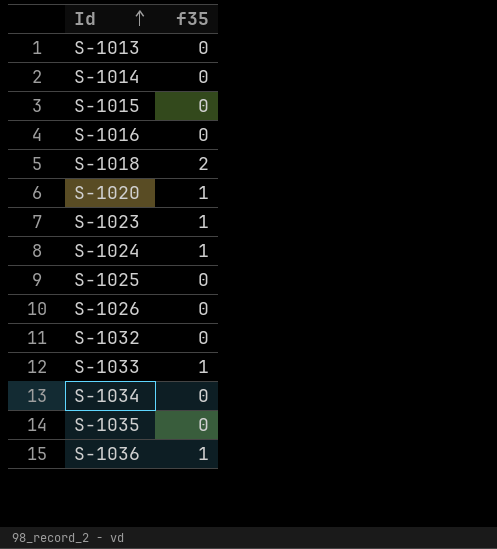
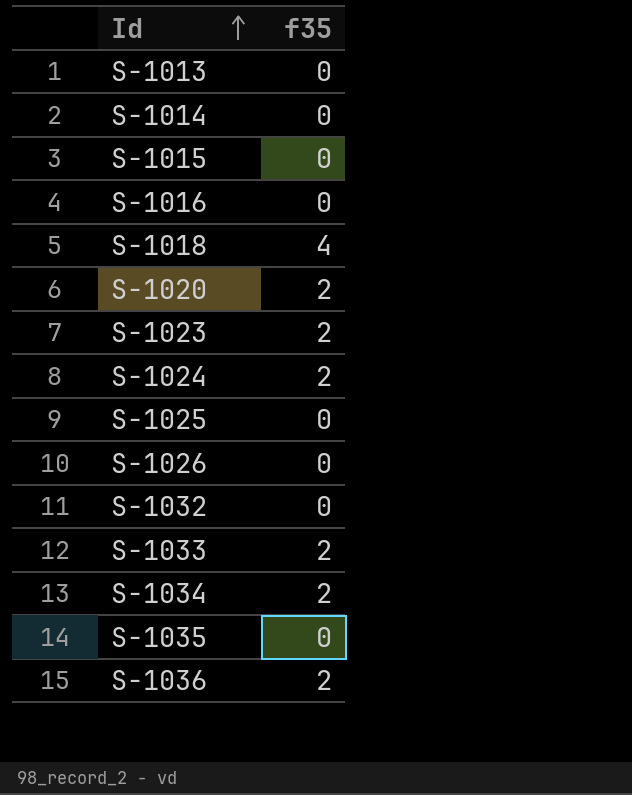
S-1018 | f35: 2 -> 4
S-1020 | f35: 1 -> 2
S-1023 | f35: 1 -> 2
S-1024 | f35: 1 -> 2
S-1033 | f35: 1 -> 2
S-1034 | f35: 0 -> 2
S-1036 | f35: 1 -> 2

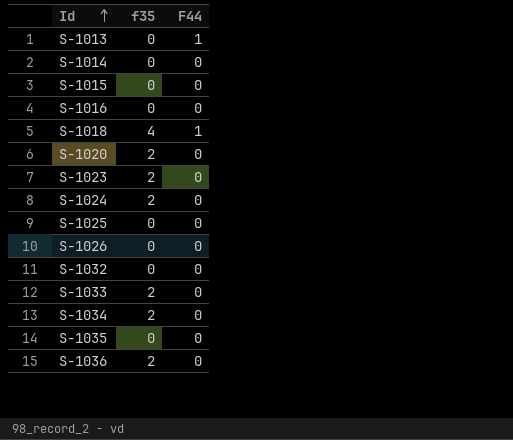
column F44 | position: none -> 3

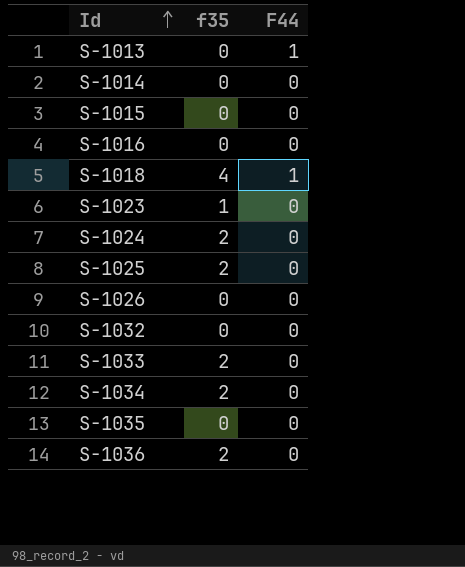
row S-1020: 2 | 0 -> none
S-1023 | f35: 2 -> 1
S-1025 | f35: 0 -> 2

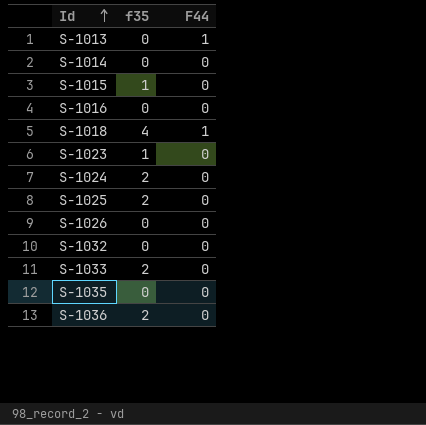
row S-1034: 2 | 0 -> none
S-1015 | f35: 0 -> 1

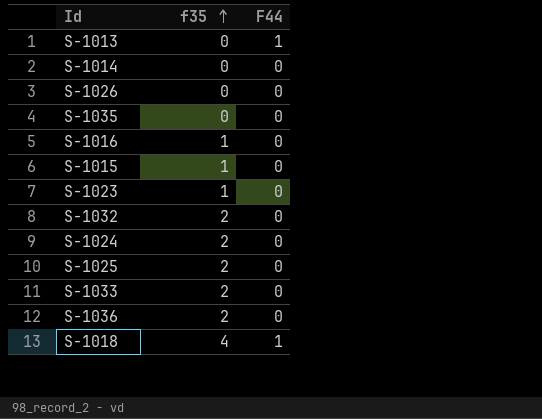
row order: Id ascending -> f35 ascending
S-1016 | f35: 0 -> 1
S-1032 | f35: 0 -> 2

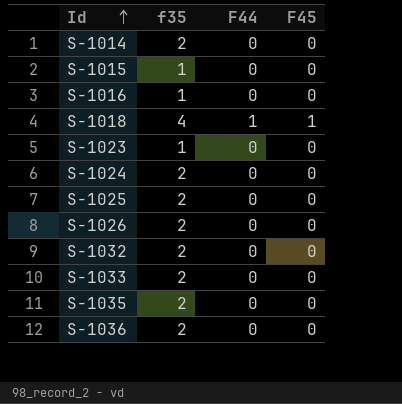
row order: f35 ascending -> Id ascending
column F45 | position: none -> 4
row S-1013: 0 | 1 -> none
S-1014 | f35: 0 -> 2
S-1026 | f35: 0 -> 2
S-1035 | f35: 0 -> 2

